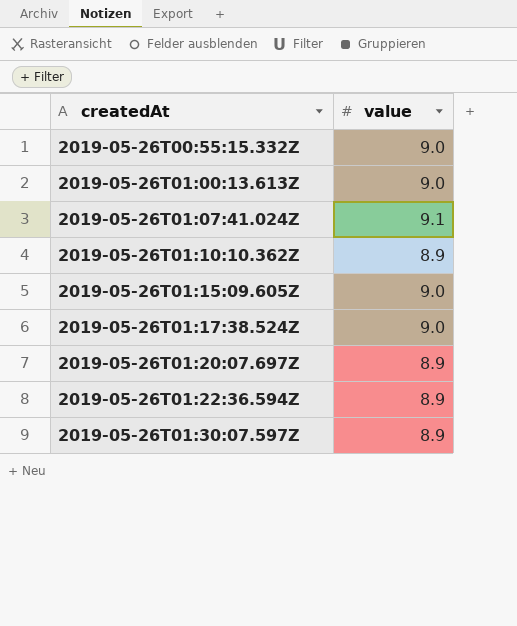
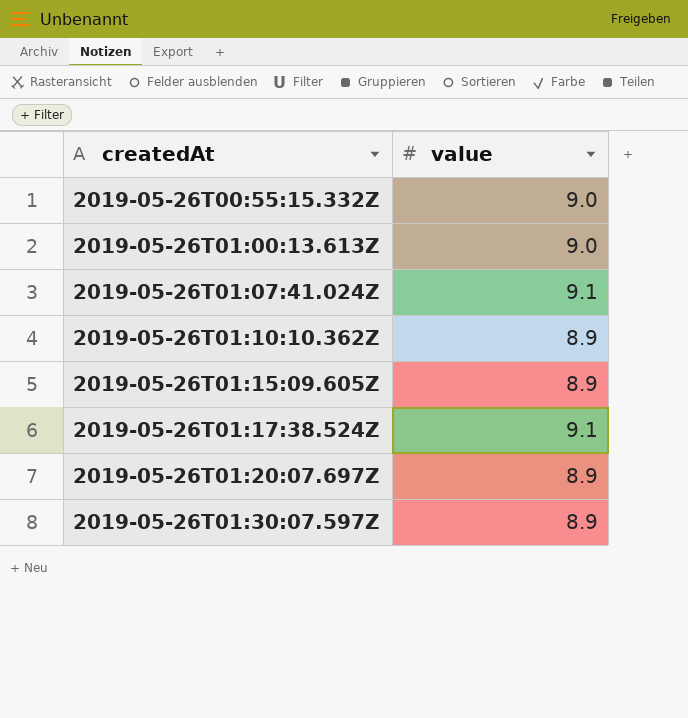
row 2019-05-26T01:22:36.594Z: 8.9 -> none
2019-05-26T01:15:09.605Z | value: 9.0 -> 8.9
2019-05-26T01:17:38.524Z | value: 9.0 -> 9.1

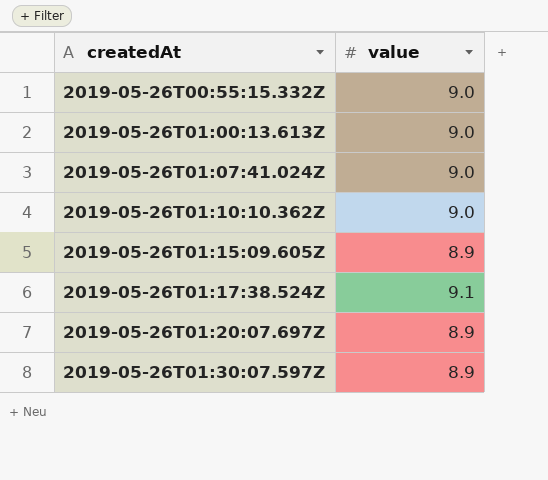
2019-05-26T01:07:41.024Z | value: 9.1 -> 9.0
2019-05-26T01:10:10.362Z | value: 8.9 -> 9.0

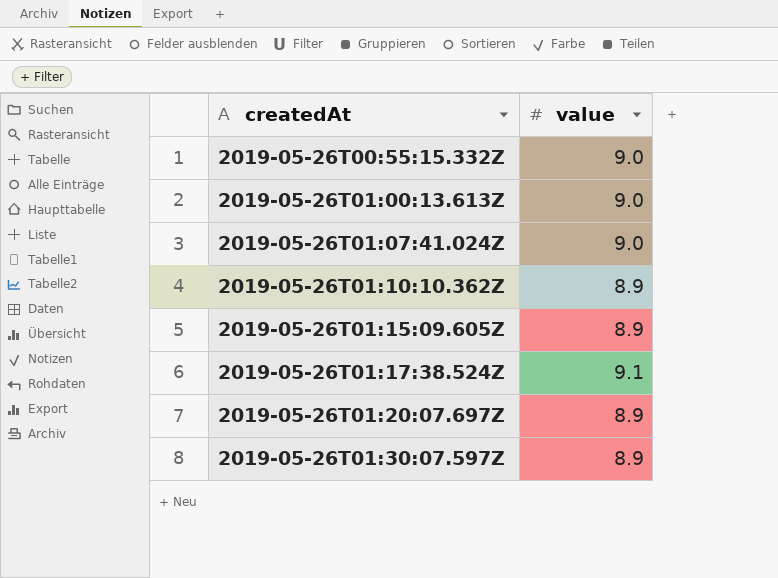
2019-05-26T01:10:10.362Z | value: 9.0 -> 8.9

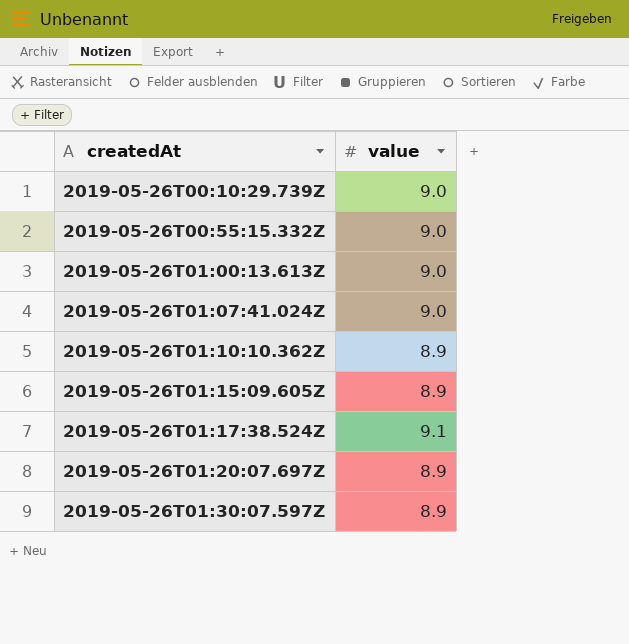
row 2019-05-26T00:10:29.739Z: none -> 9.0

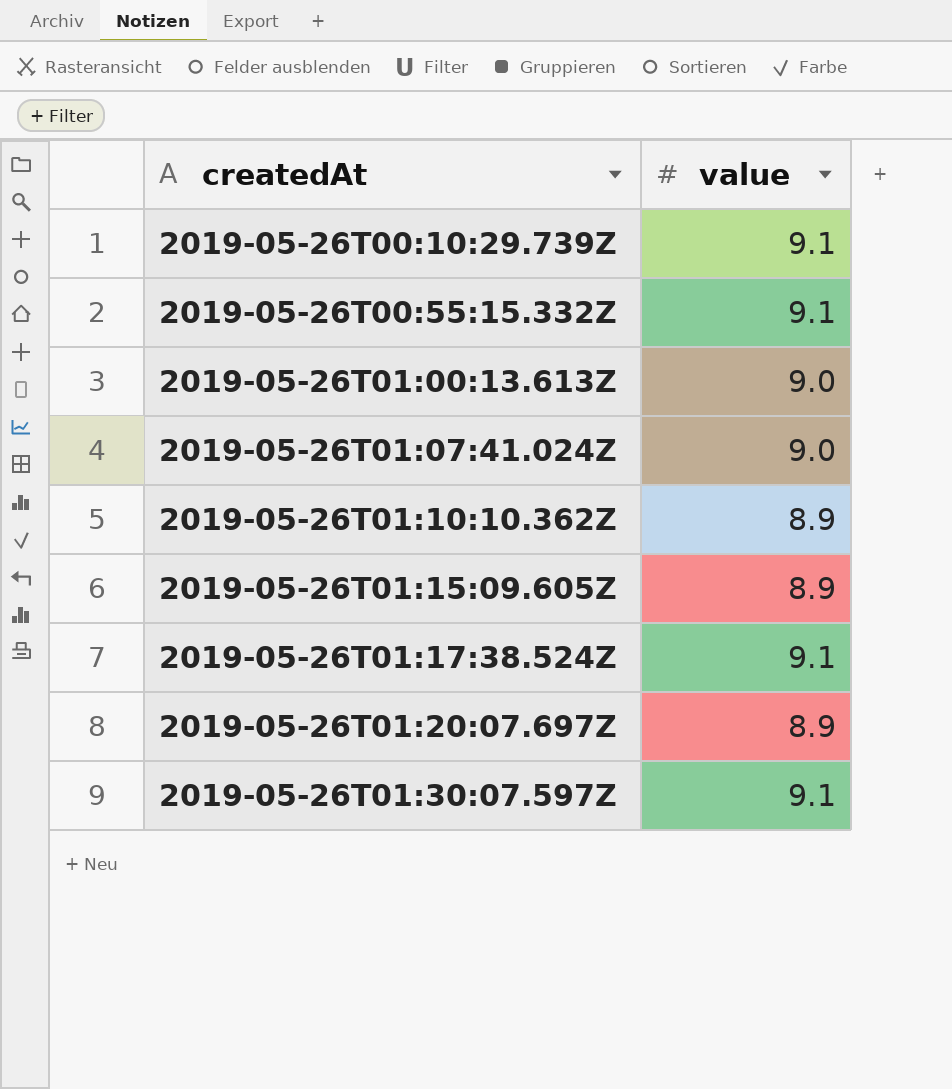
2019-05-26T00:10:29.739Z | value: 9.0 -> 9.1
2019-05-26T00:55:15.332Z | value: 9.0 -> 9.1
2019-05-26T01:30:07.597Z | value: 8.9 -> 9.1

